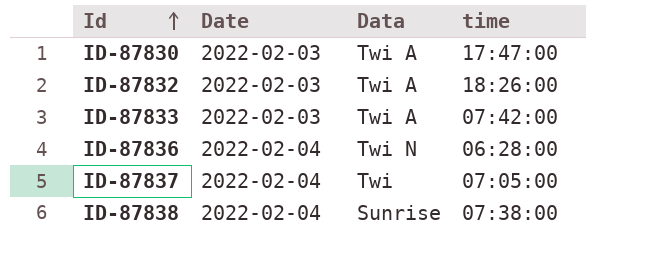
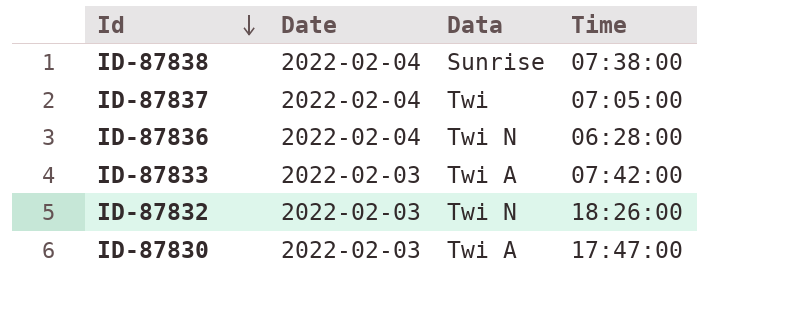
row order: Id ascending -> Id descending
column name: time -> Time
ID-87832 | Data: Twi A -> Twi N

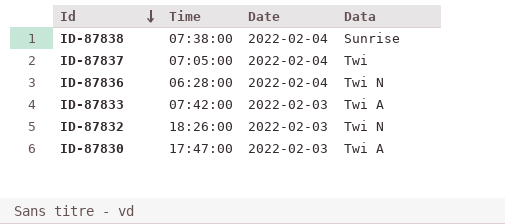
column Time | position: 4 -> 2

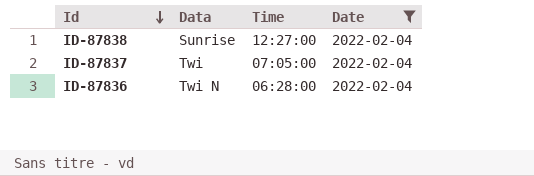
filter: none -> Date = 2022-02-04
column Data | position: 4 -> 2
ID-87838 | Time: 07:38:00 -> 12:27:00

